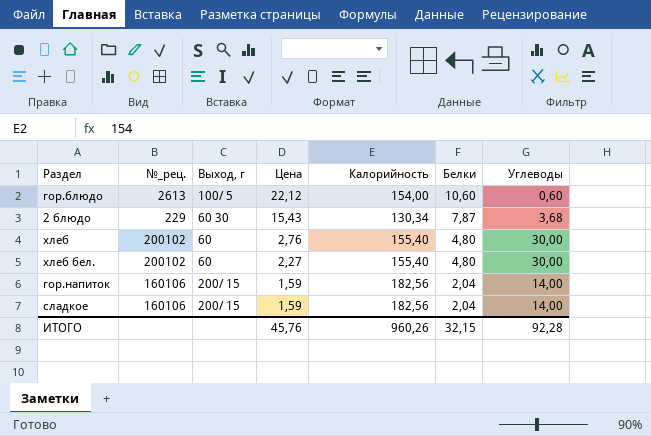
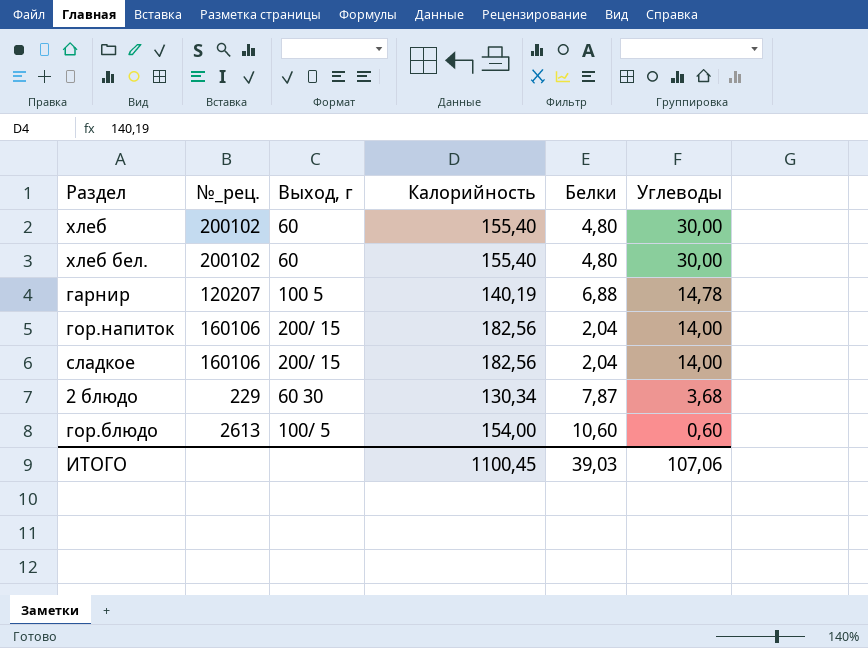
row order: Цена descending -> Углеводы descending
column Цена | position: 4 -> none
row гарнир: none -> 120207 | 100 5 | 140,19 | 6,88 | 14,78
ИТОГО | Калорийность: 960,26 -> 1100,45
ИТОГО | Белки: 32,15 -> 39,03
ИТОГО | Углеводы: 92,28 -> 107,06

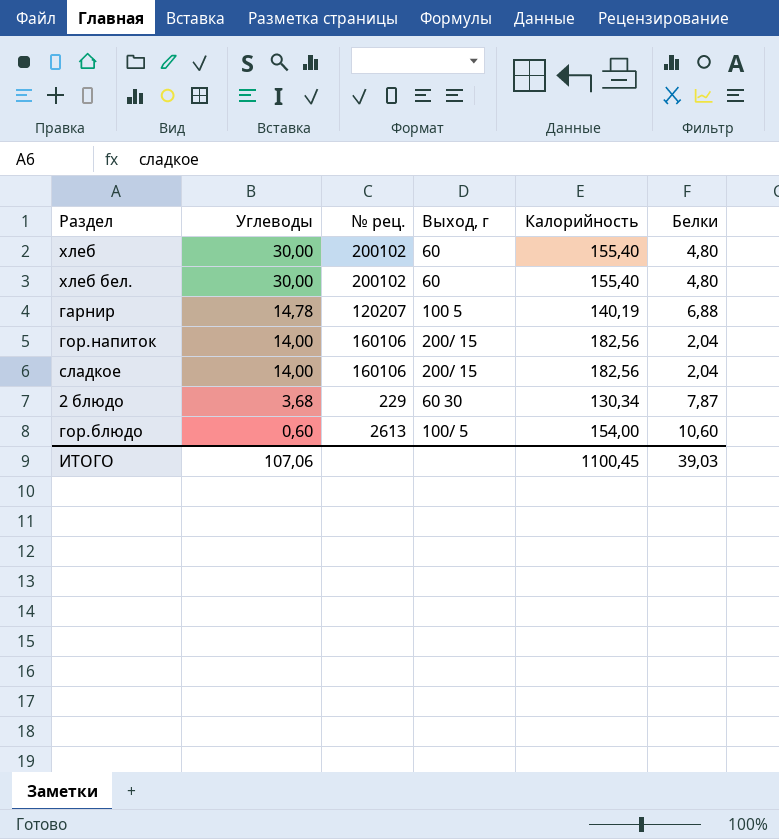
column Углеводы | position: 6 -> 2
column name: №_рец. -> № рец.

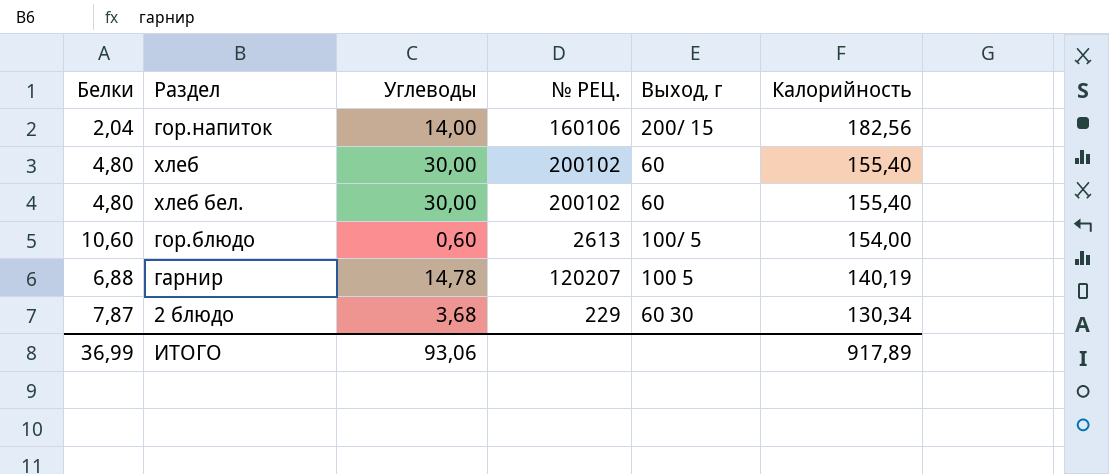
row order: Углеводы descending -> Калорийность descending
column Белки | position: 6 -> 1
column name: № рец. -> № РЕЦ.
row сладкое: 14,00 | 160106 | 200/ 15 | 182,56 | 2,04 -> none
ИТОГО | Белки: 39,03 -> 36,99
ИТОГО | Углеводы: 107,06 -> 93,06
ИТОГО | Калорийность: 1100,45 -> 917,89

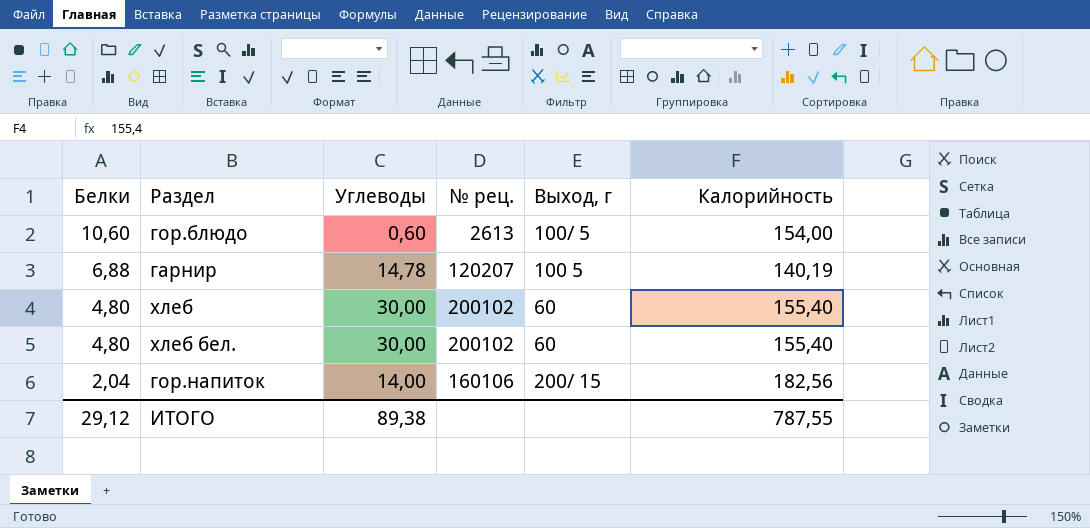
row order: Калорийность descending -> Белки descending
column name: № РЕЦ. -> № рец.
row 2 блюдо: 7,87 | 3,68 | 229 | 60 30 | 130,34 -> none
ИТОГО | Белки: 36,99 -> 29,12
ИТОГО | Углеводы: 93,06 -> 89,38
ИТОГО | Калорийность: 917,89 -> 787,55

